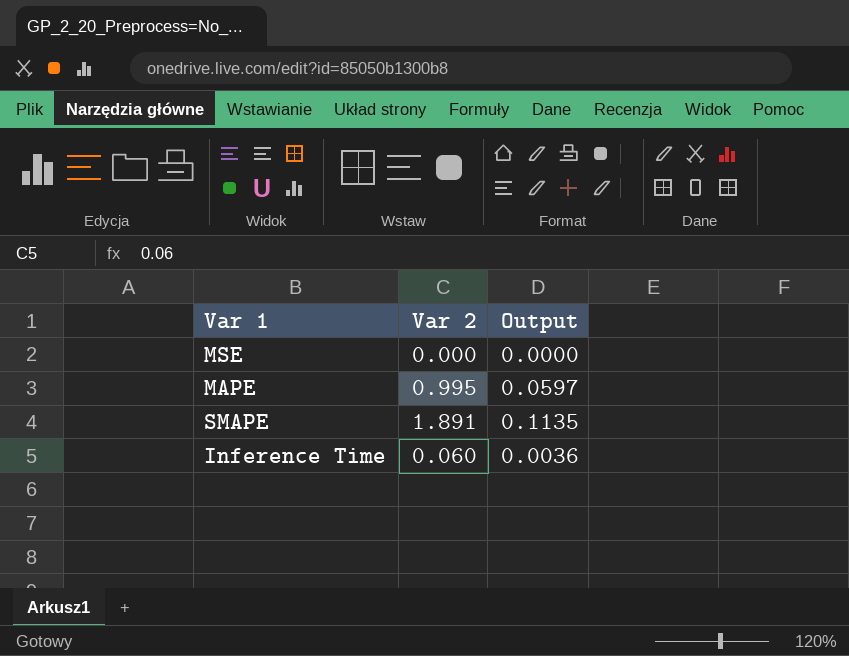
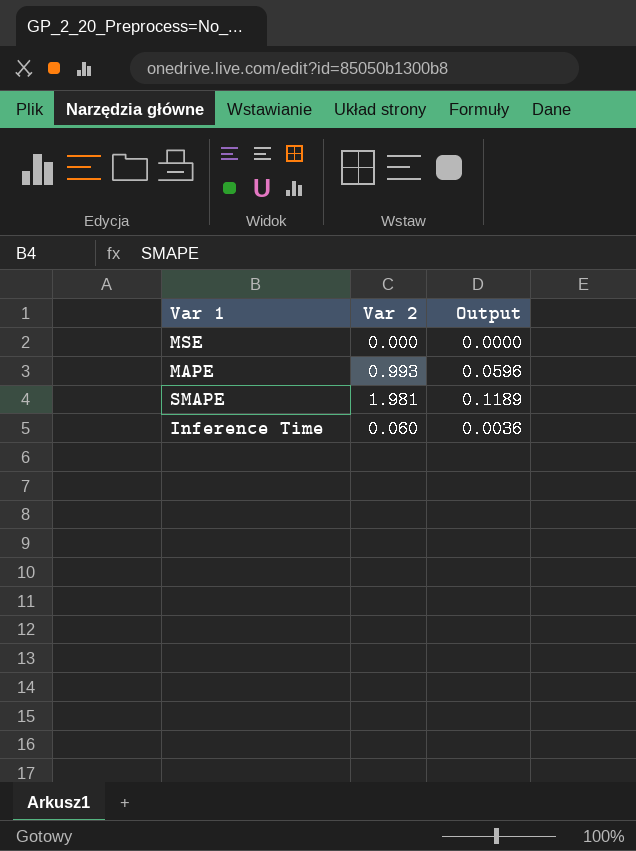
MAPE | Var 2: 0.995 -> 0.993
MAPE | Output: 0.0597 -> 0.0596
SMAPE | Var 2: 1.891 -> 1.981
SMAPE | Output: 0.1135 -> 0.1189

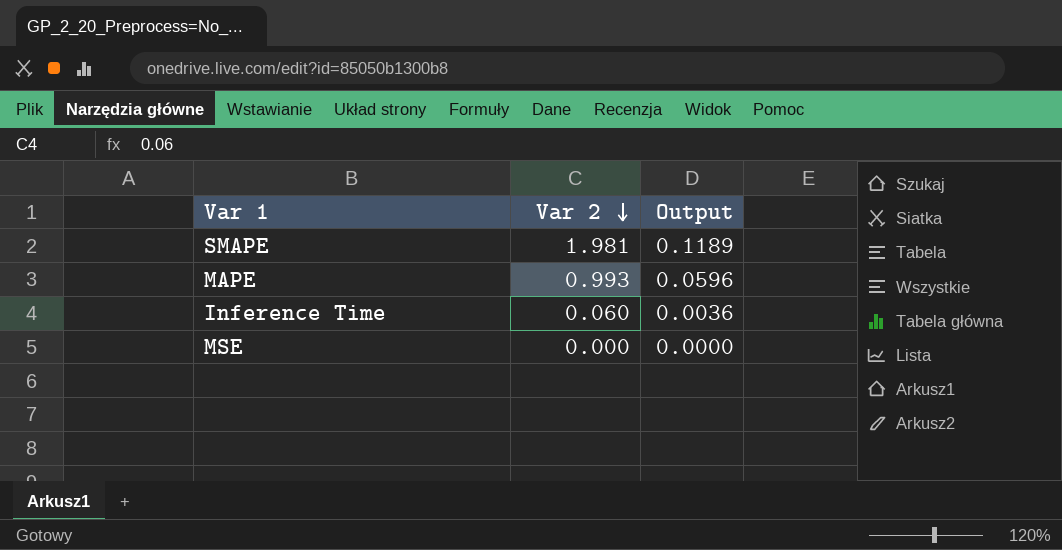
row order: none -> Var 2 descending

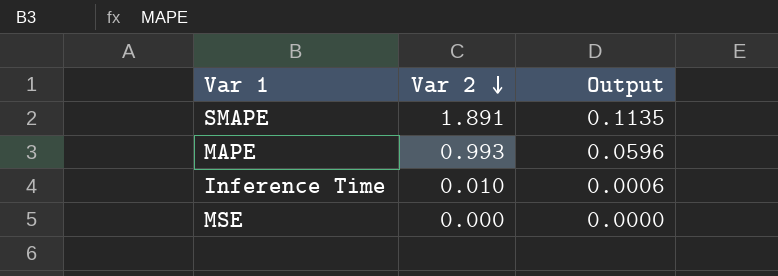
SMAPE | Var 2: 1.981 -> 1.891
SMAPE | Output: 0.1189 -> 0.1135
Inference Time | Var 2: 0.060 -> 0.010
Inference Time | Output: 0.0036 -> 0.0006

